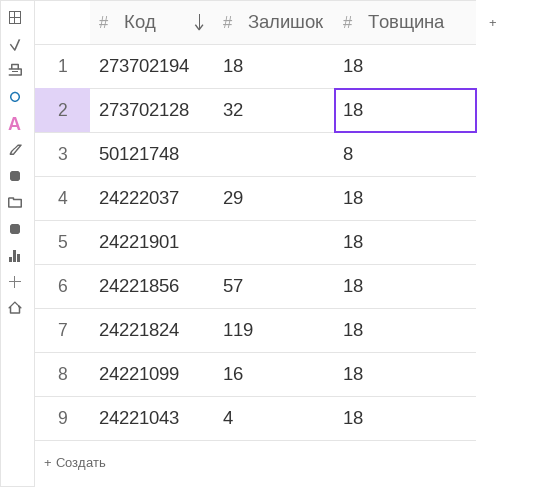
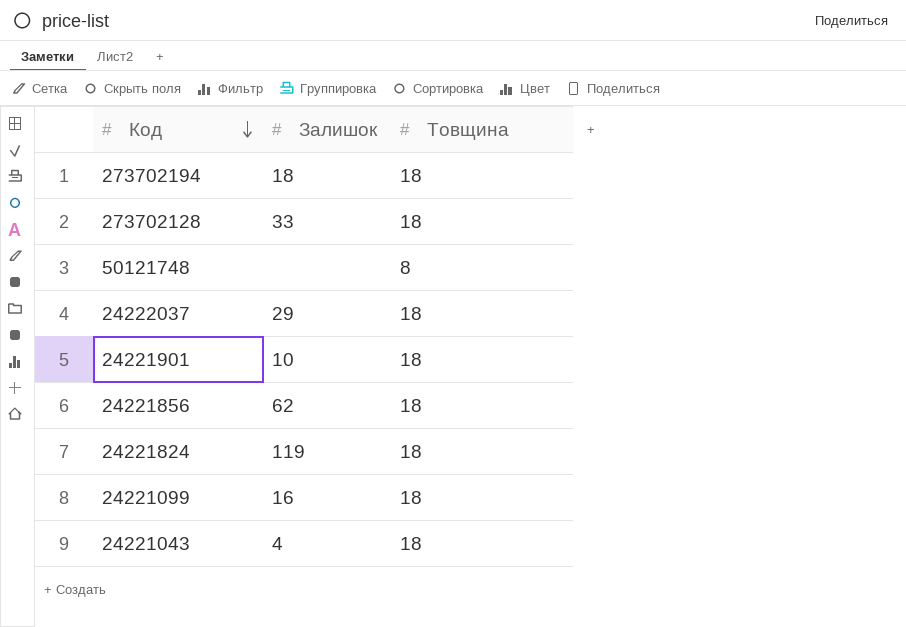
273702128 | Залишок: 32 -> 33
24221901 | Залишок: none -> 10
24221856 | Залишок: 57 -> 62

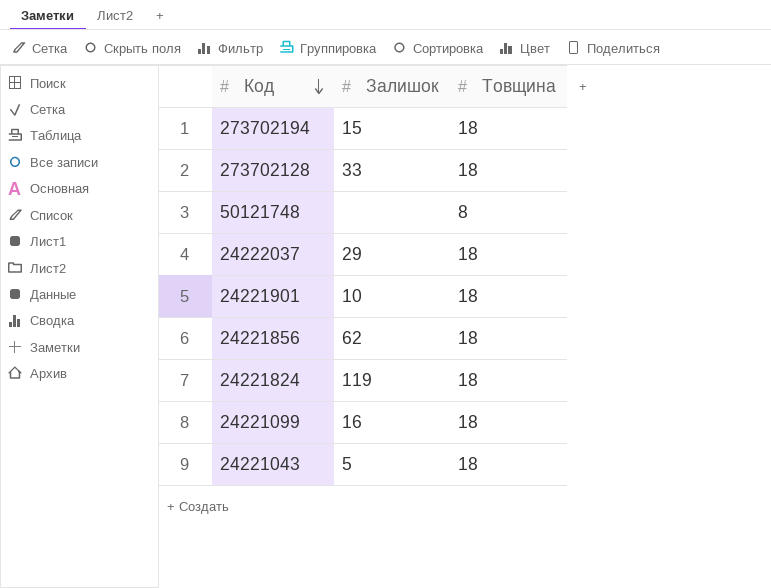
273702194 | Залишок: 18 -> 15
24221043 | Залишок: 4 -> 5

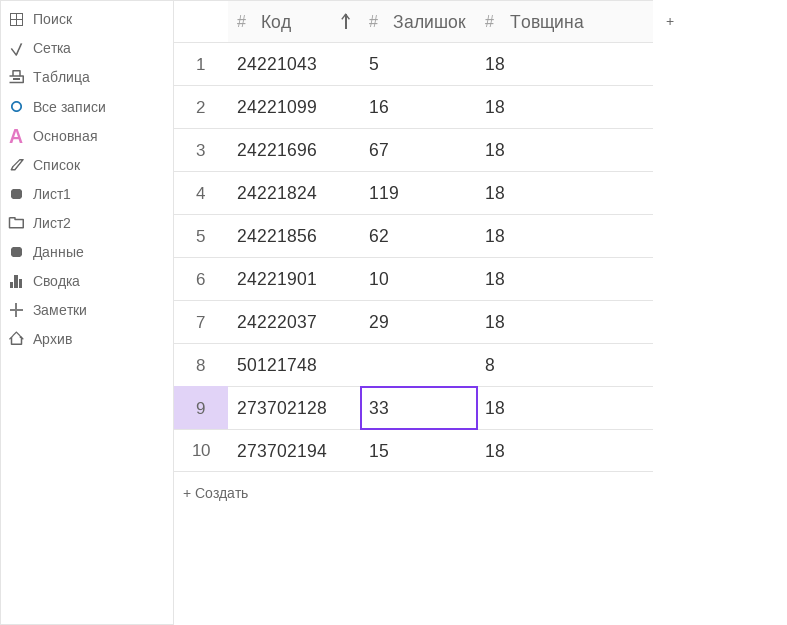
row order: Код descending -> Код ascending
row 24221696: none -> 67 | 18

